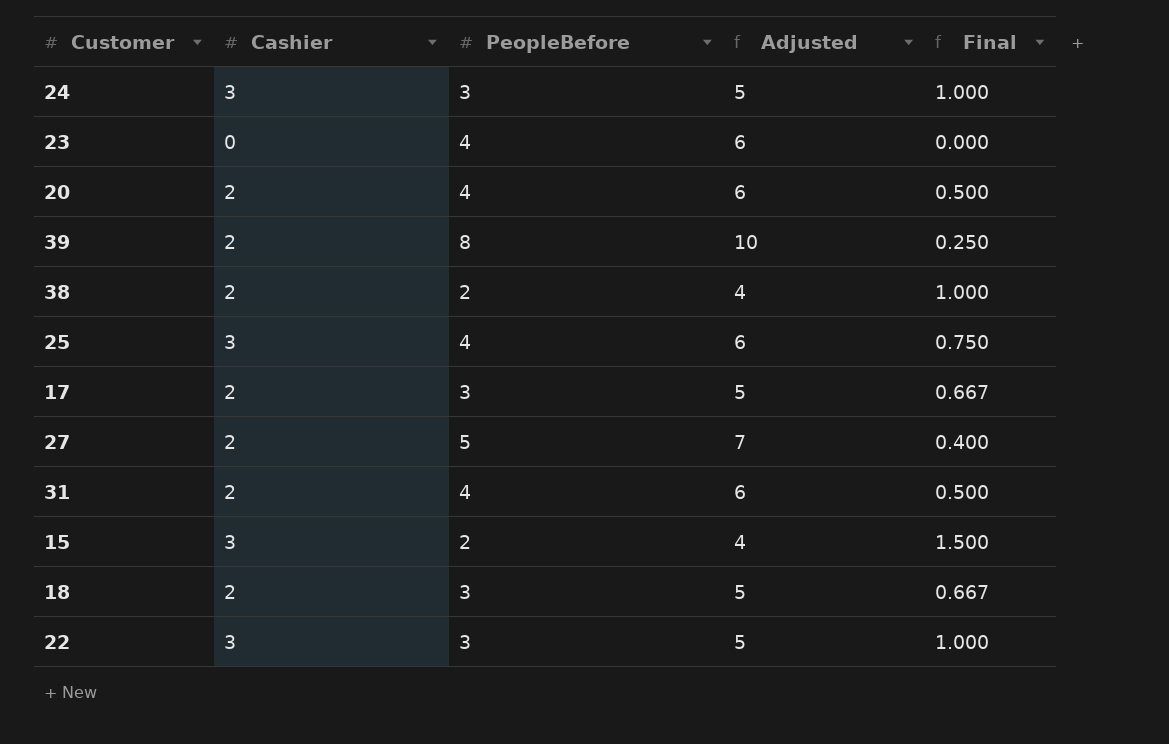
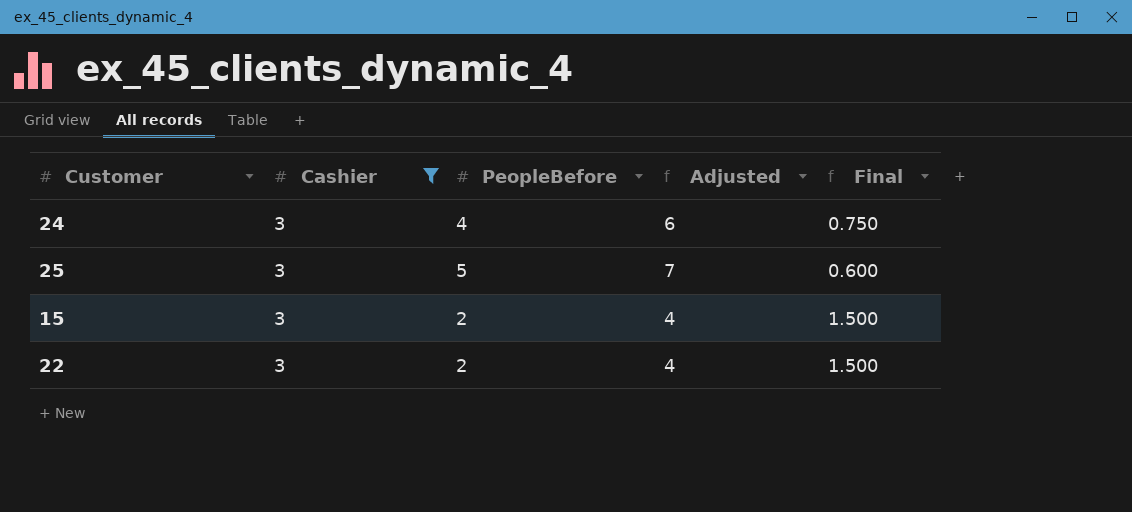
filter: none -> Cashier = 3
24 | PeopleBefore: 3 -> 4
24 | Adjusted: 5 -> 6
24 | Final: 1.000 -> 0.750
25 | PeopleBefore: 4 -> 5
25 | Adjusted: 6 -> 7
25 | Final: 0.750 -> 0.600
22 | PeopleBefore: 3 -> 2
22 | Adjusted: 5 -> 4
22 | Final: 1.000 -> 1.500

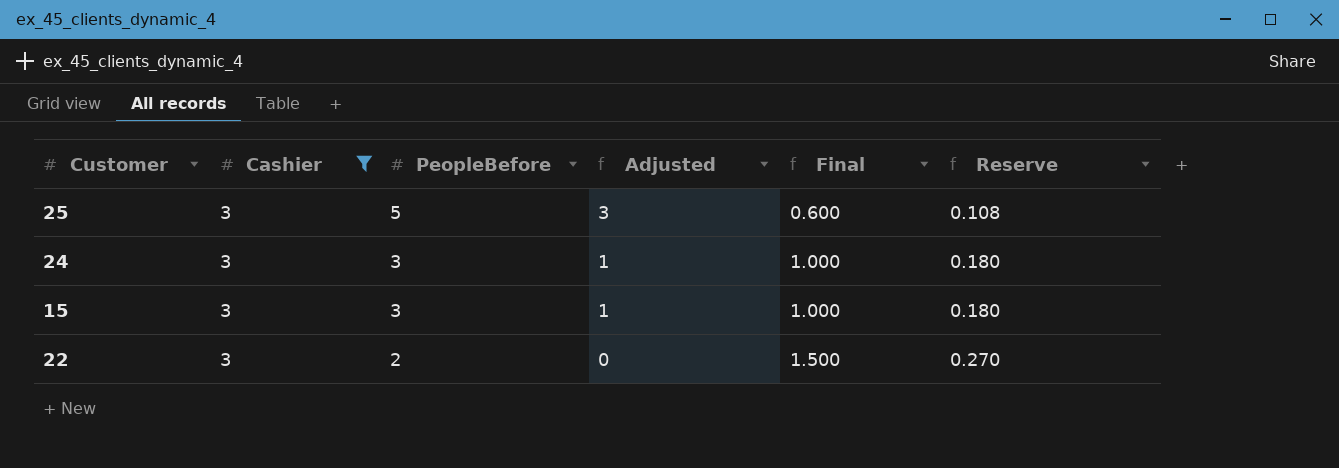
row order: none -> PeopleBefore descending
column Adjusted | formula: [PeopleBefore] + 2 -> [PeopleBefore] - 2
column Reserve | formula: none -> [Final] * 0.18
24 | PeopleBefore: 4 -> 3
24 | Final: 0.750 -> 1.000
15 | PeopleBefore: 2 -> 3
15 | Final: 1.500 -> 1.000

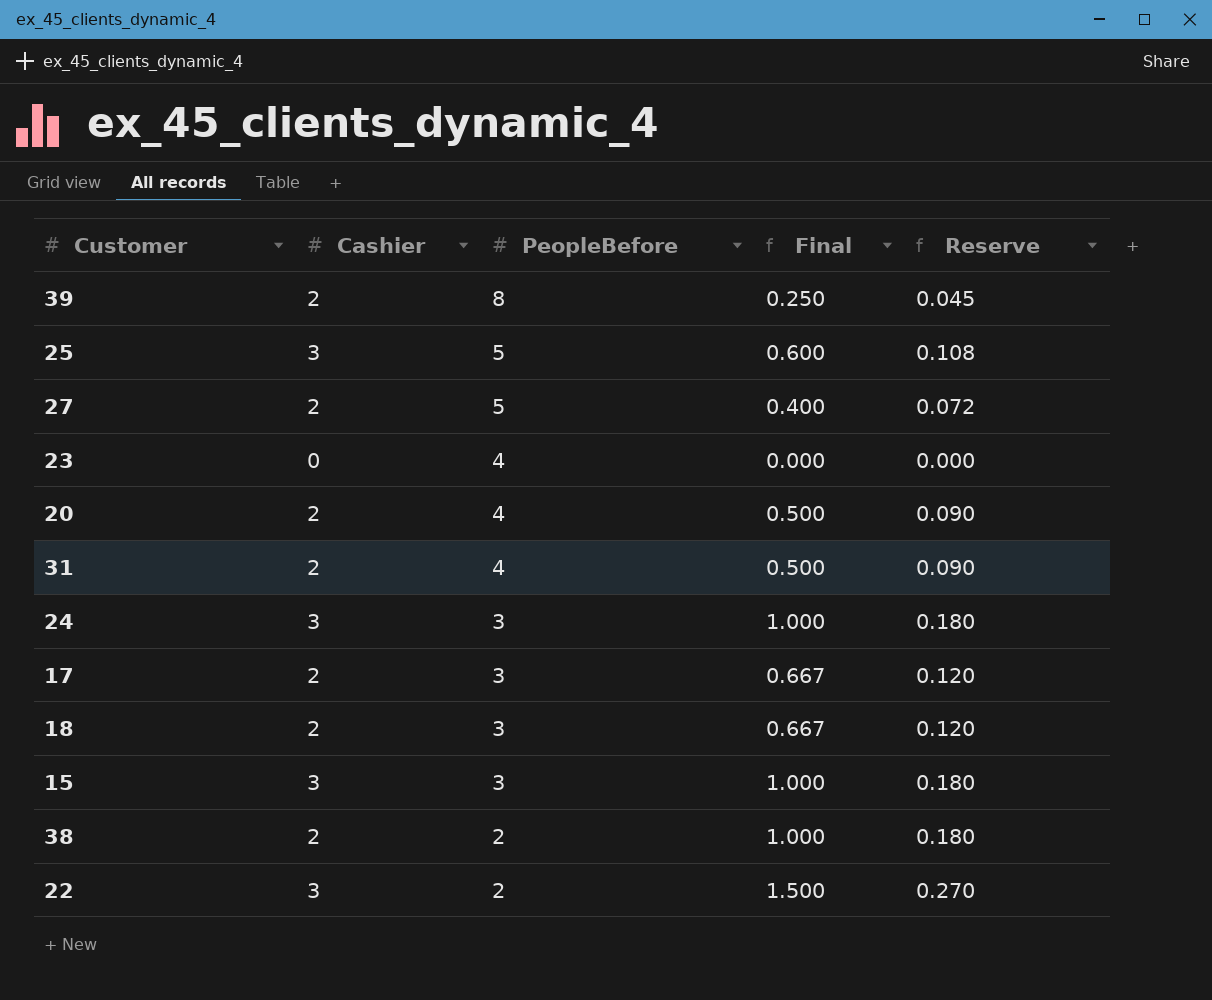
filter: Cashier = 3 -> none
column Adjusted | formula: [PeopleBefore] - 2 -> none

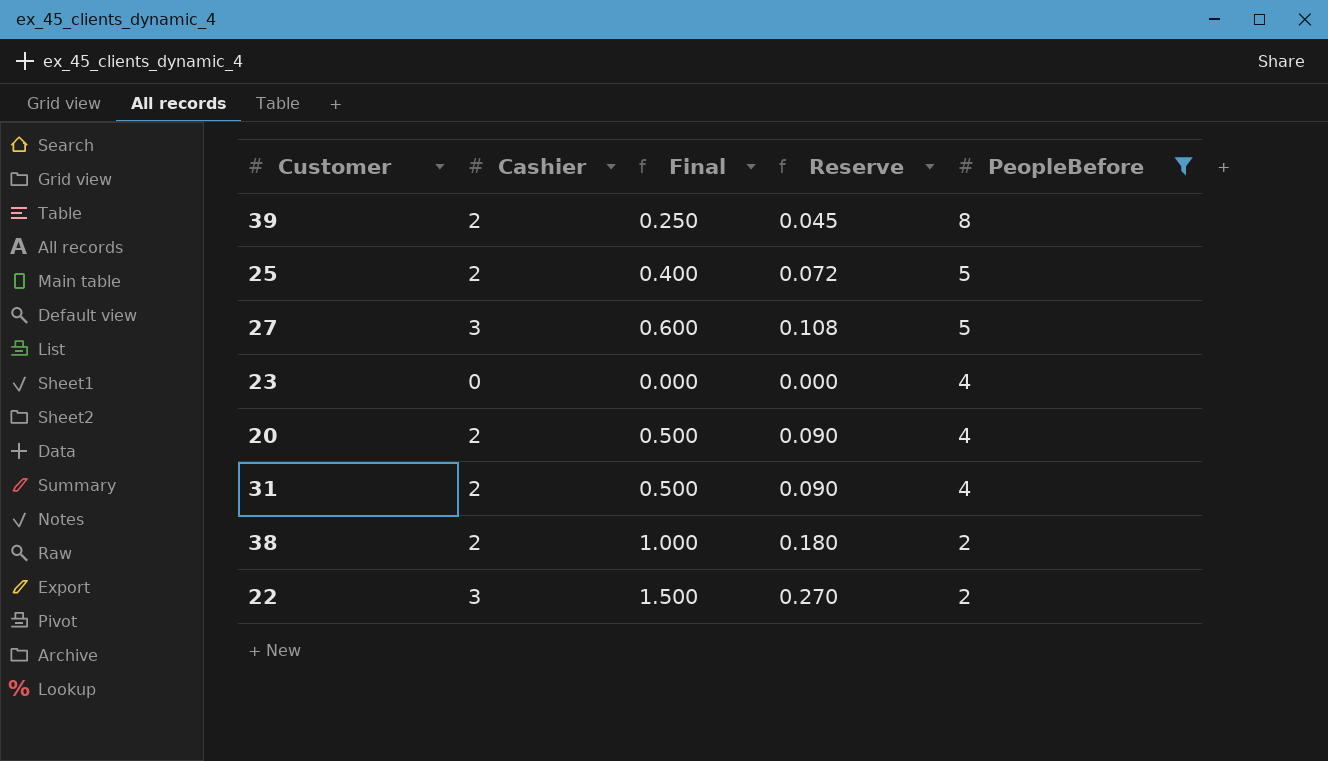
filter: none -> PeopleBefore != 3
column PeopleBefore | position: 3 -> 5
25 | Cashier: 3 -> 2
25 | Final: 0.600 -> 0.400
25 | Reserve: 0.108 -> 0.072
27 | Cashier: 2 -> 3
27 | Final: 0.400 -> 0.600
27 | Reserve: 0.072 -> 0.108

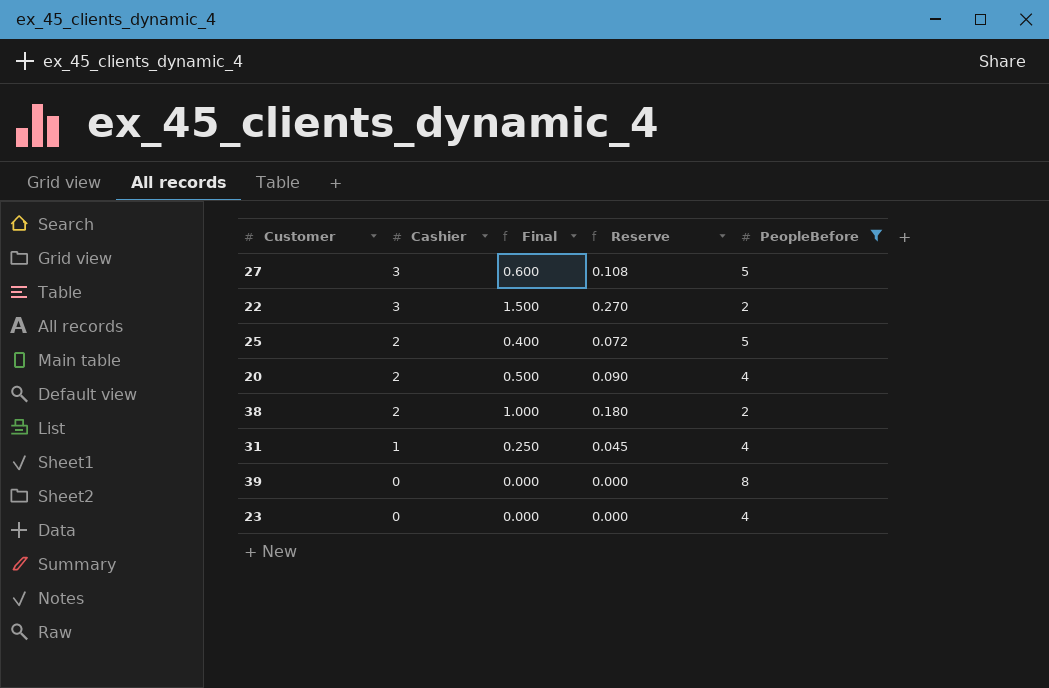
row order: PeopleBefore descending -> Cashier descending
31 | Cashier: 2 -> 1
31 | Final: 0.500 -> 0.250
31 | Reserve: 0.090 -> 0.045
39 | Cashier: 2 -> 0
39 | Final: 0.250 -> 0.000
39 | Reserve: 0.045 -> 0.000

